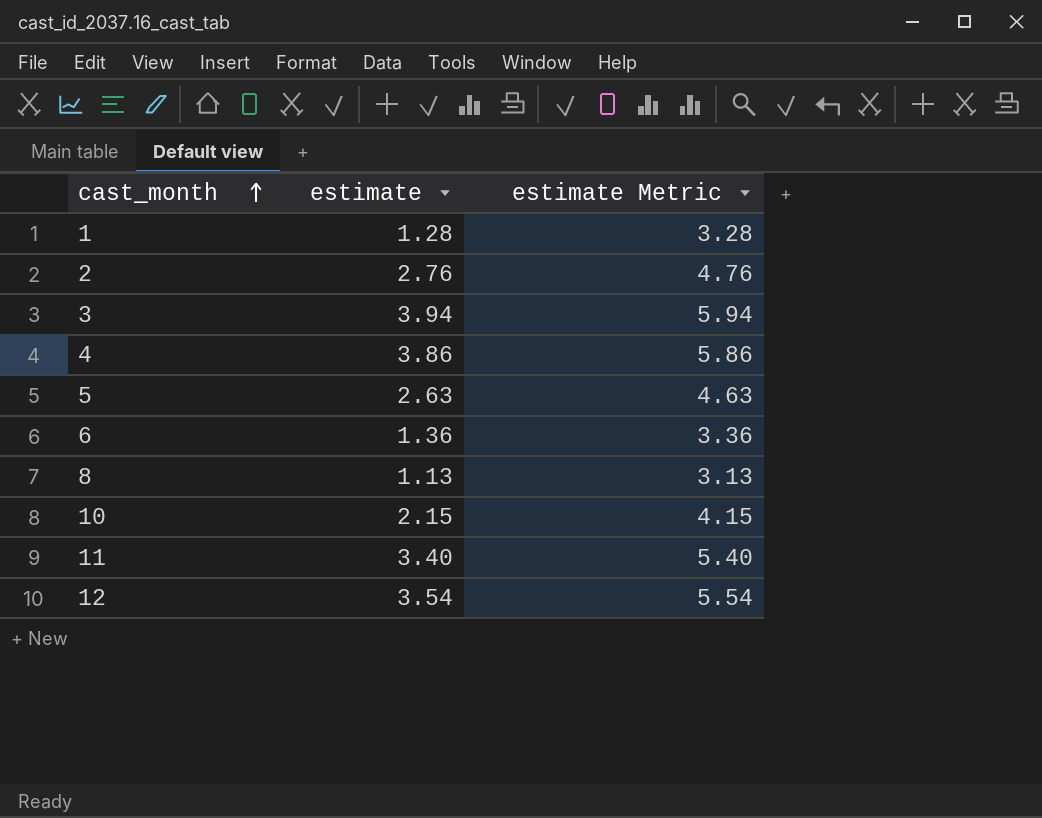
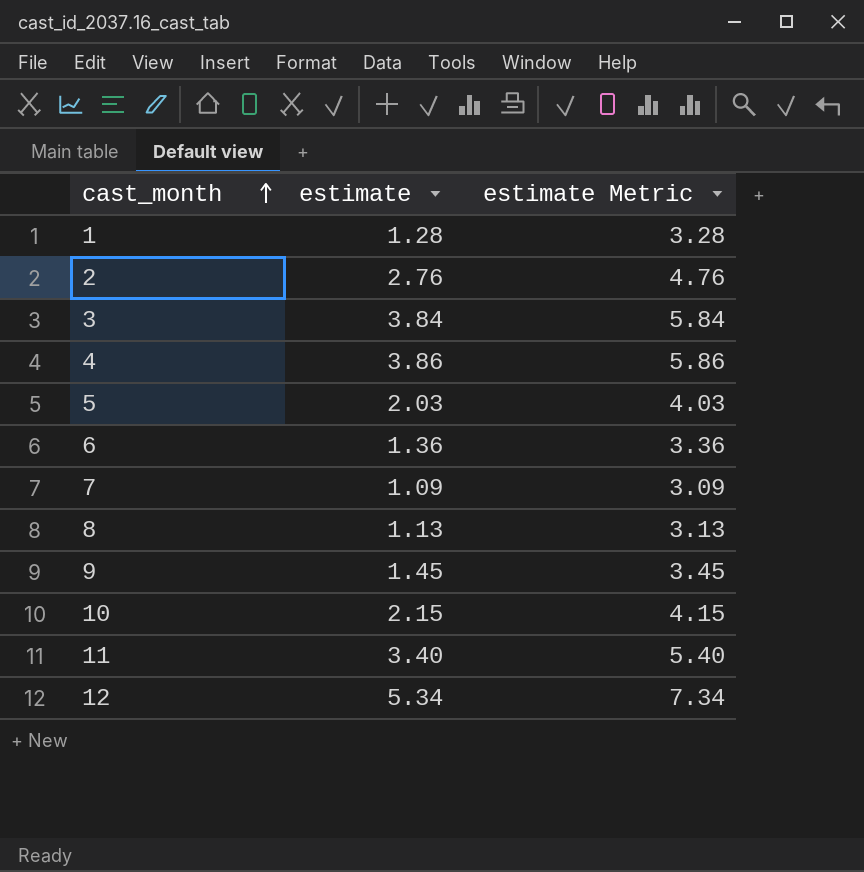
3 | estimate: 3.94 -> 3.84
3 | estimate Metric: 5.94 -> 5.84
5 | estimate: 2.63 -> 2.03
5 | estimate Metric: 4.63 -> 4.03
row 7: none -> 1.09 | 3.09
row 9: none -> 1.45 | 3.45
12 | estimate: 3.54 -> 5.34
12 | estimate Metric: 5.54 -> 7.34

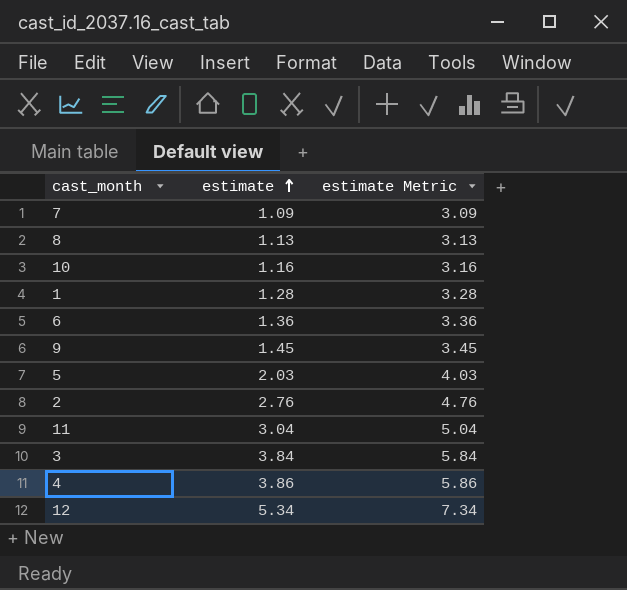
row order: cast_month ascending -> estimate ascending
10 | estimate: 2.15 -> 1.16
10 | estimate Metric: 4.15 -> 3.16
11 | estimate: 3.40 -> 3.04
11 | estimate Metric: 5.40 -> 5.04

